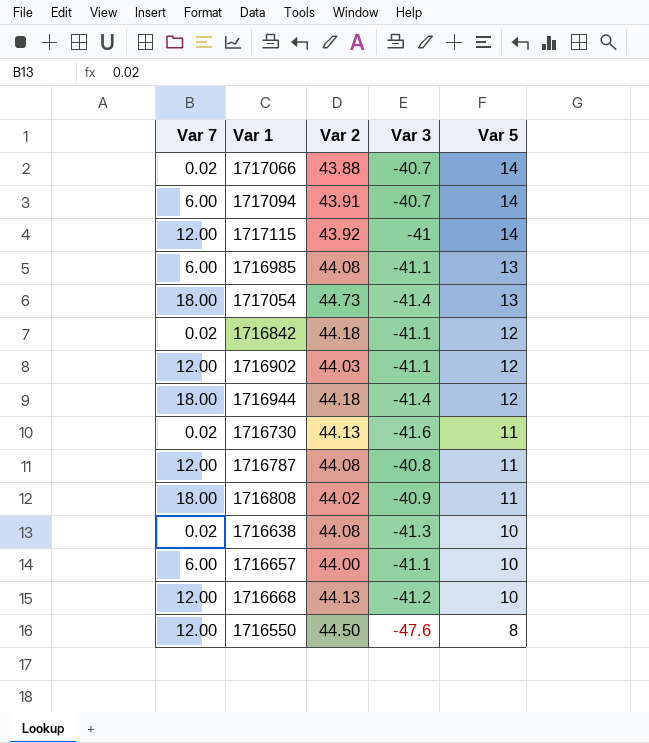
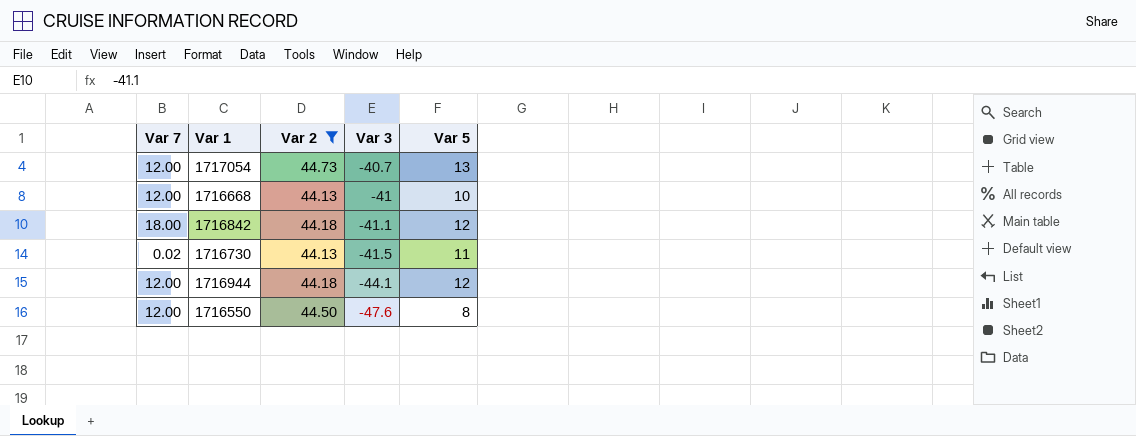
filter: none -> Var 2 >= 44.13
row order: Var 5 descending -> Var 3 descending
1717054 | Var 7: 18.00 -> 12.00
1717054 | Var 3: -41.4 -> -40.7
1716668 | Var 3: -41.2 -> -41
1716842 | Var 7: 0.02 -> 18.00
1716730 | Var 3: -41.6 -> -41.5
1716944 | Var 7: 18.00 -> 12.00
1716944 | Var 3: -41.4 -> -44.1

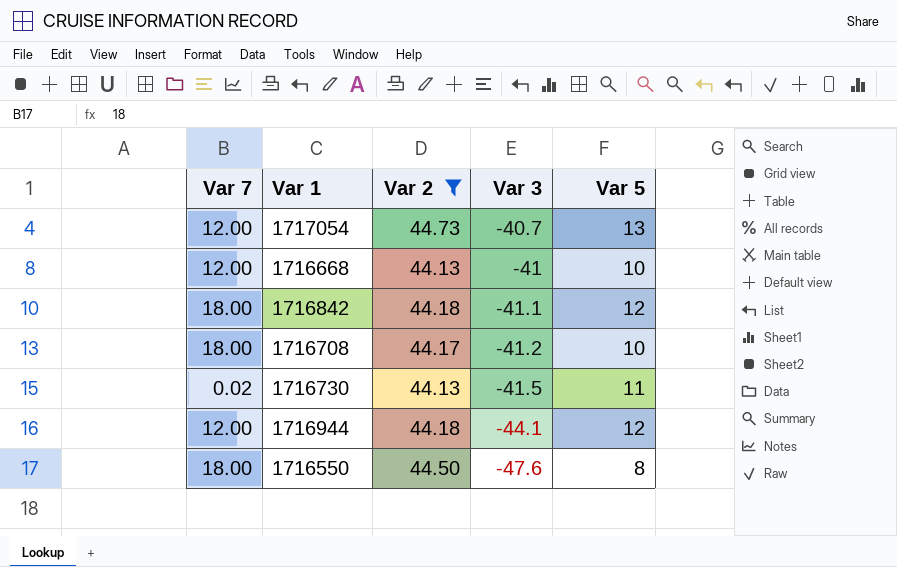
row 1716708: none -> 18.00 | 44.17 | -41.2 | 10
1716550 | Var 7: 12.00 -> 18.00

